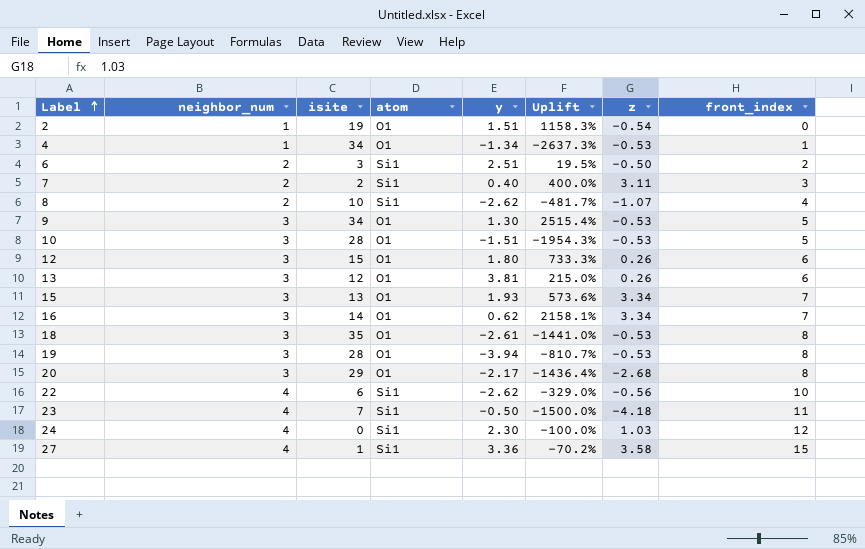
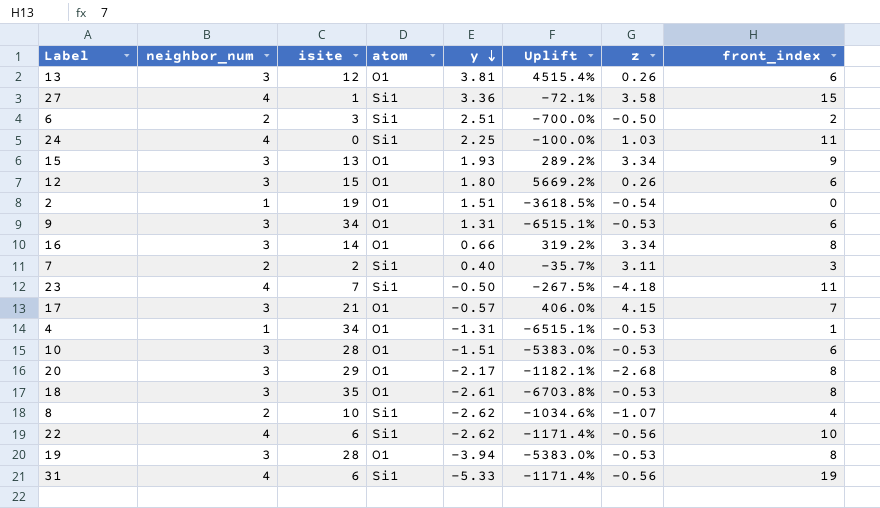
row order: Label ascending -> y descending
column Uplift | formula: ([isite] - [y]) / [y] -> ([isite] - [z]) / [z]
24 | y: 2.30 -> 2.25
24 | front_index: 12 -> 11
15 | front_index: 7 -> 9
9 | y: 1.30 -> 1.31
9 | front_index: 5 -> 6
16 | y: 0.62 -> 0.66
16 | front_index: 7 -> 8
row 17: none -> 3 | 21 | O1 | -0.57 | 406.0% | 4.15 | 7
4 | y: -1.34 -> -1.31
10 | front_index: 5 -> 6
row 31: none -> 4 | 6 | Si1 | -5.33 | -1171.4% | -0.56 | 19

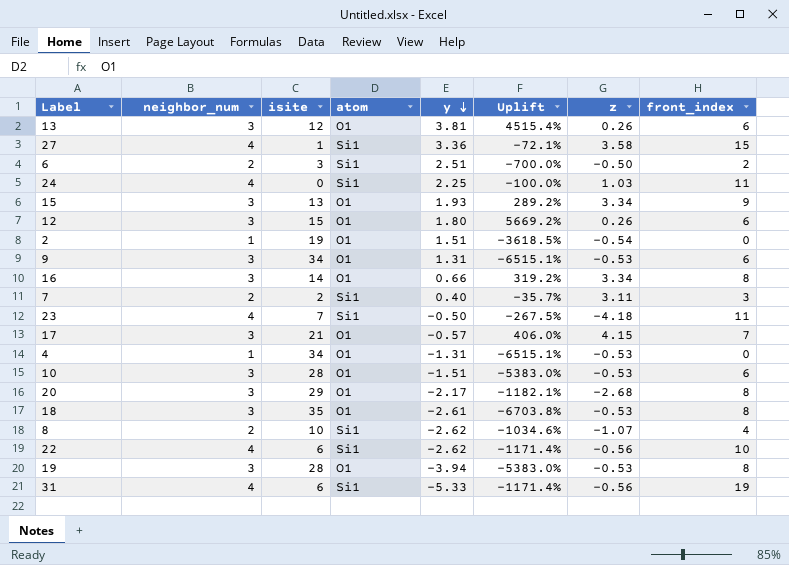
4 | front_index: 1 -> 0

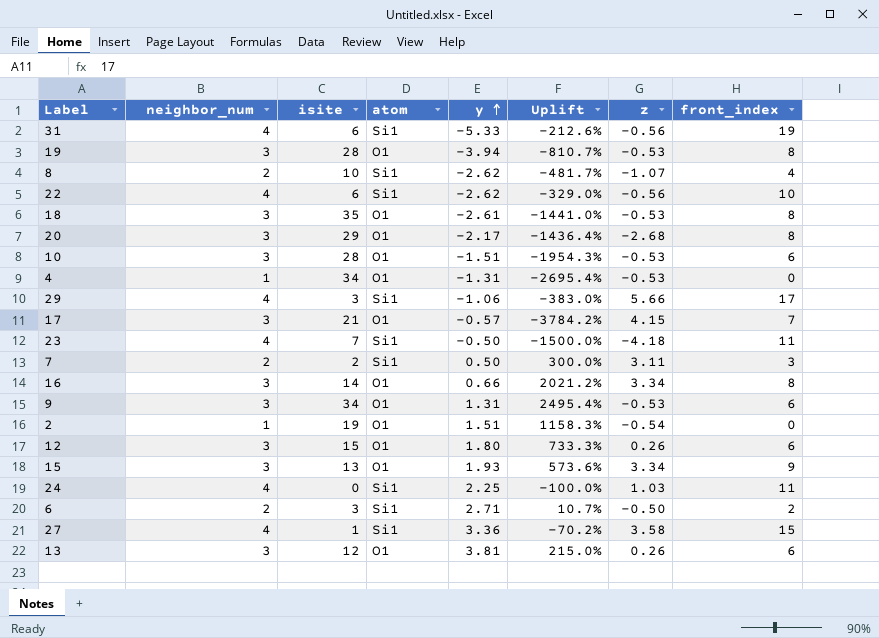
row order: y descending -> y ascending
column Uplift | formula: ([isite] - [z]) / [z] -> ([isite] - [y]) / [y]
row 29: none -> 4 | 3 | Si1 | -1.06 | -383.0% | 5.66 | 17
7 | y: 0.40 -> 0.50
6 | y: 2.51 -> 2.71

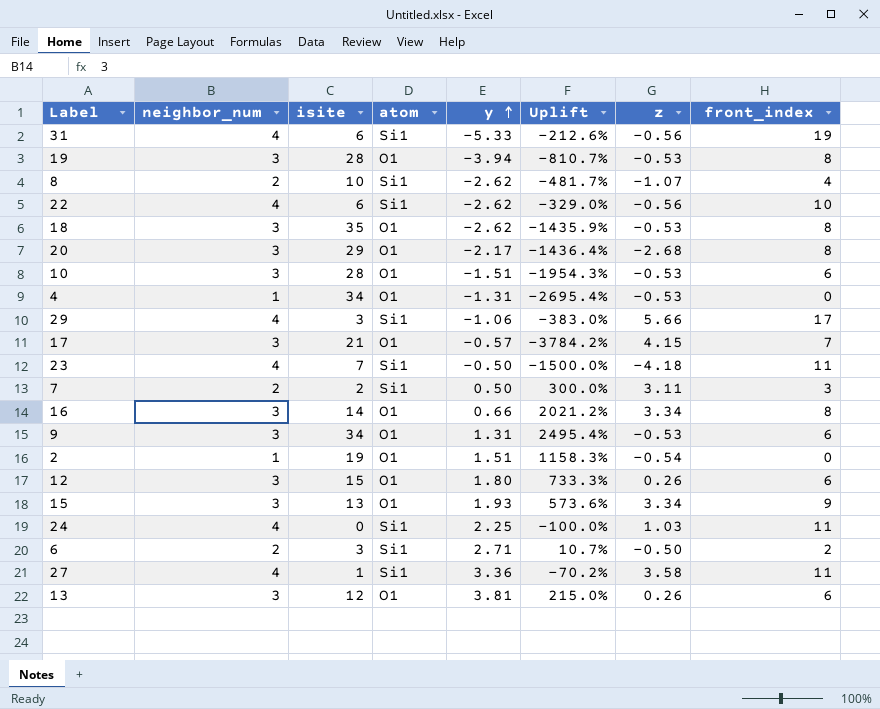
18 | y: -2.61 -> -2.62
18 | Uplift: -1441.0% -> -1435.9%
27 | front_index: 15 -> 11

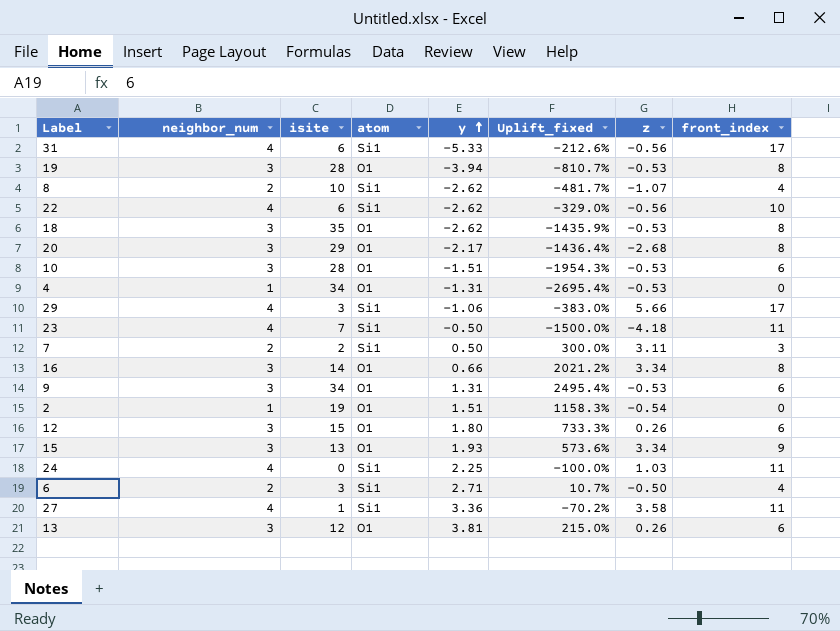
column name: Uplift -> Uplift_fixed
row 17: 3 | 21 | O1 | -0.57 | -3784.2% | 4.15 | 7 -> none
31 | front_index: 19 -> 17
6 | front_index: 2 -> 4

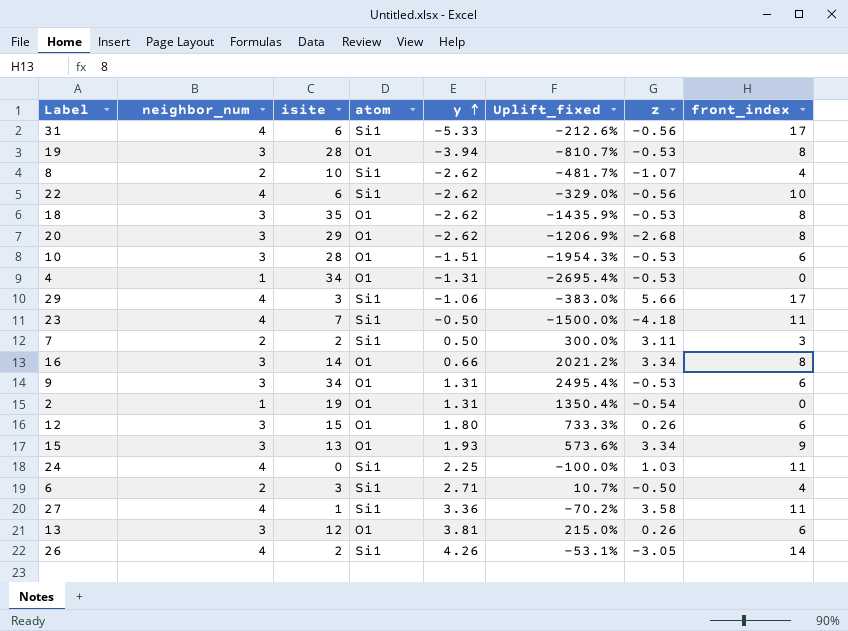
20 | y: -2.17 -> -2.62
20 | Uplift_fixed: -1436.4% -> -1206.9%
2 | y: 1.51 -> 1.31
2 | Uplift_fixed: 1158.3% -> 1350.4%
row 26: none -> 4 | 2 | Si1 | 4.26 | -53.1% | -3.05 | 14

